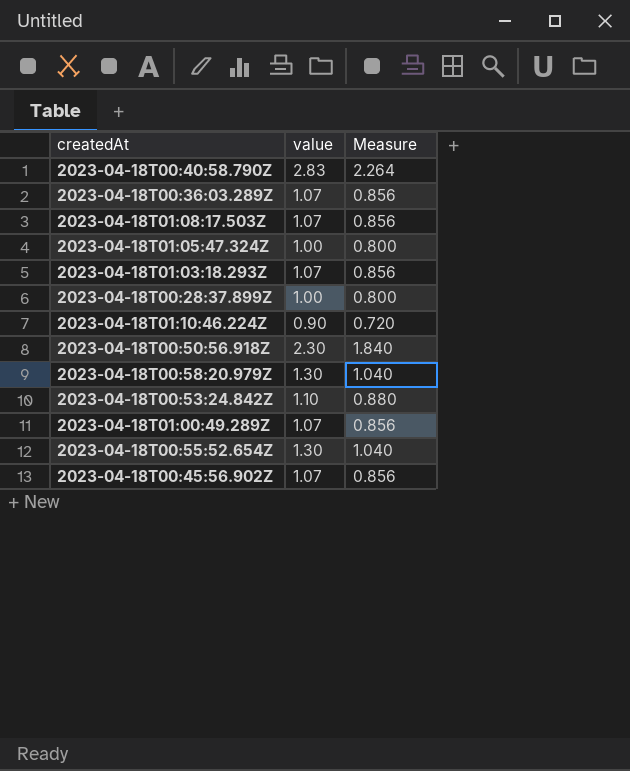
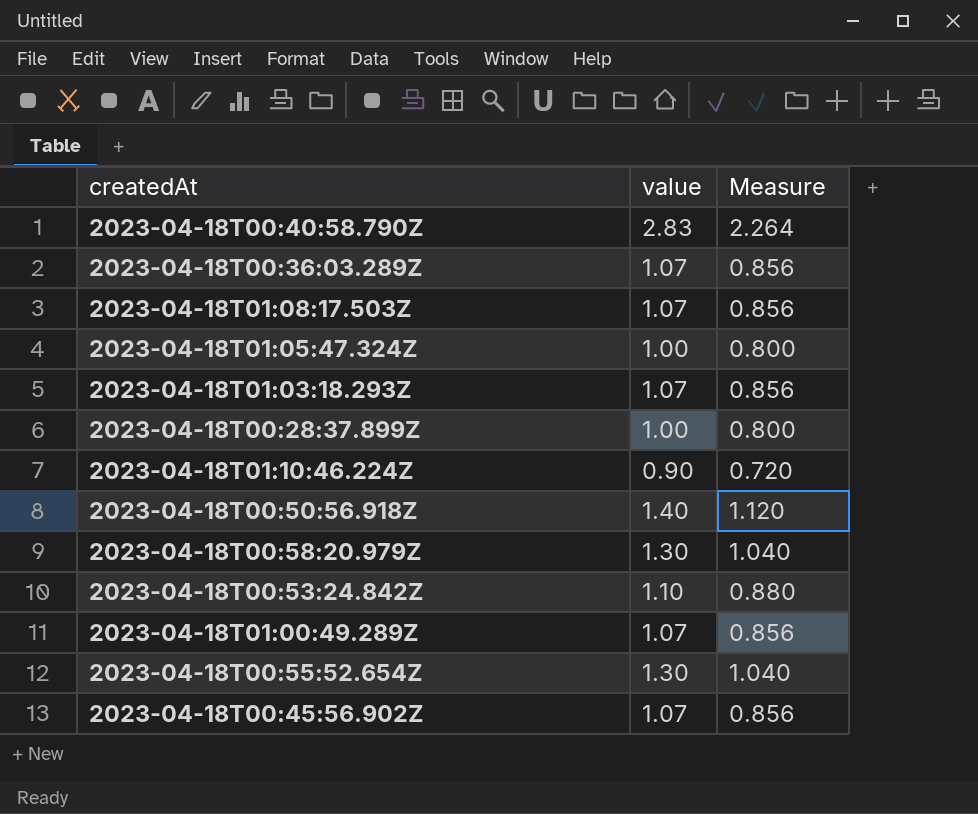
2023-04-18T00:50:56.918Z | value: 2.30 -> 1.40
2023-04-18T00:50:56.918Z | Measure: 1.840 -> 1.120

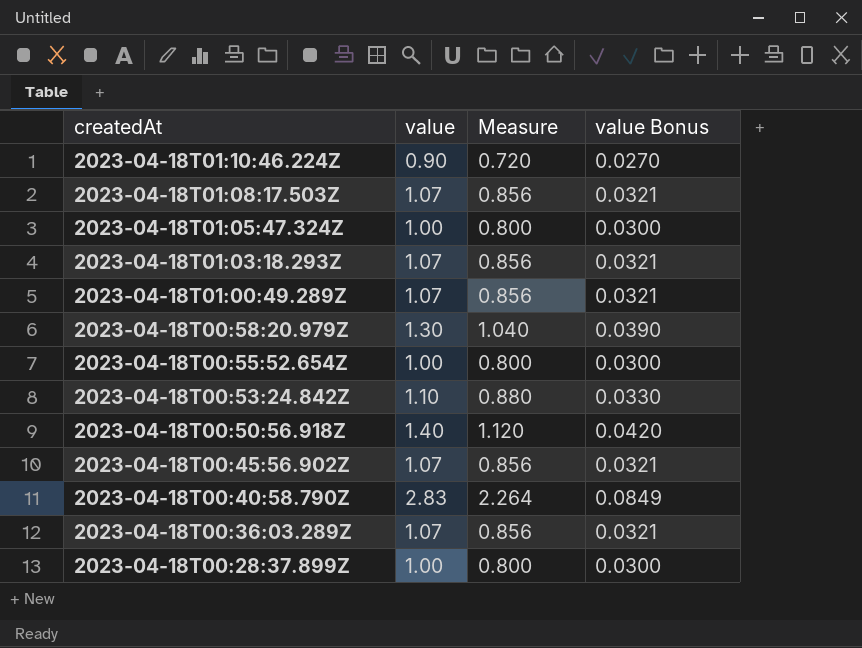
row order: none -> createdAt descending
column value Bonus | formula: none -> [value] * 0.03
2023-04-18T00:55:52.654Z | value: 1.30 -> 1.00
2023-04-18T00:55:52.654Z | Measure: 1.040 -> 0.800

